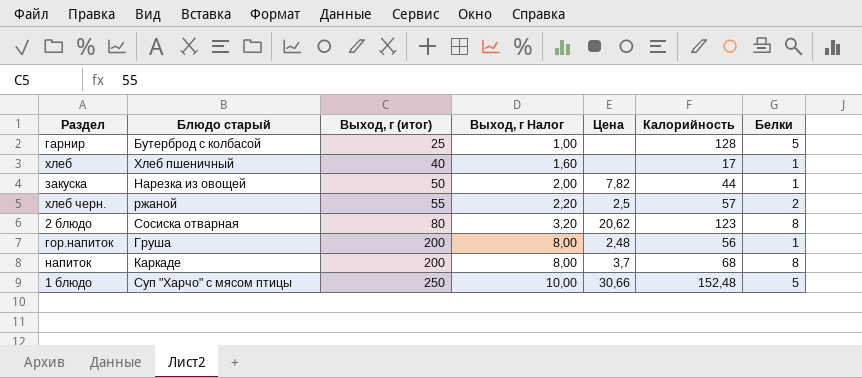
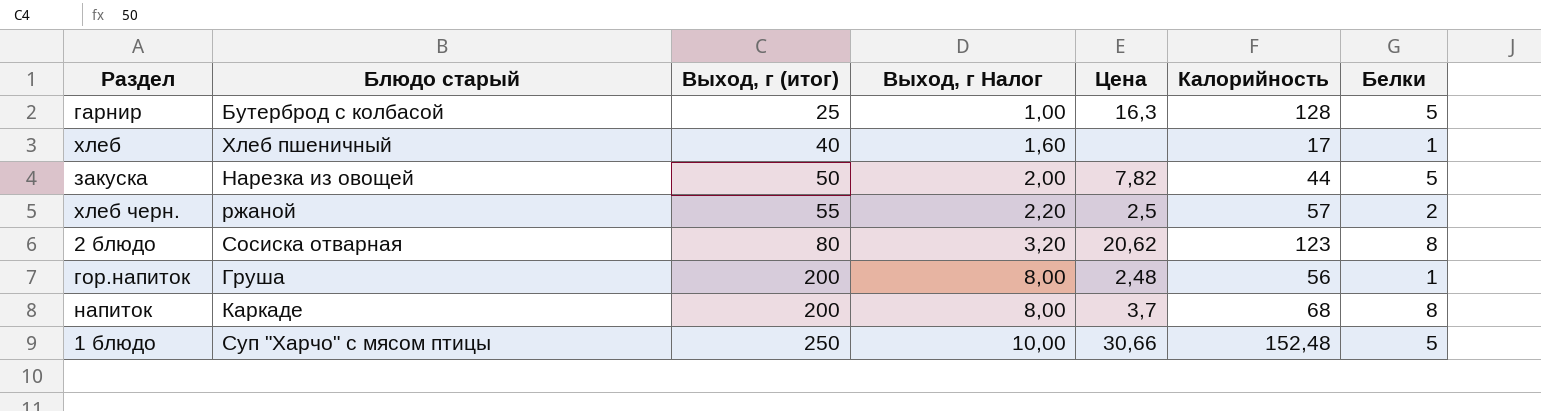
гарнир | Цена: none -> 16,3
закуска | Белки: 1 -> 5

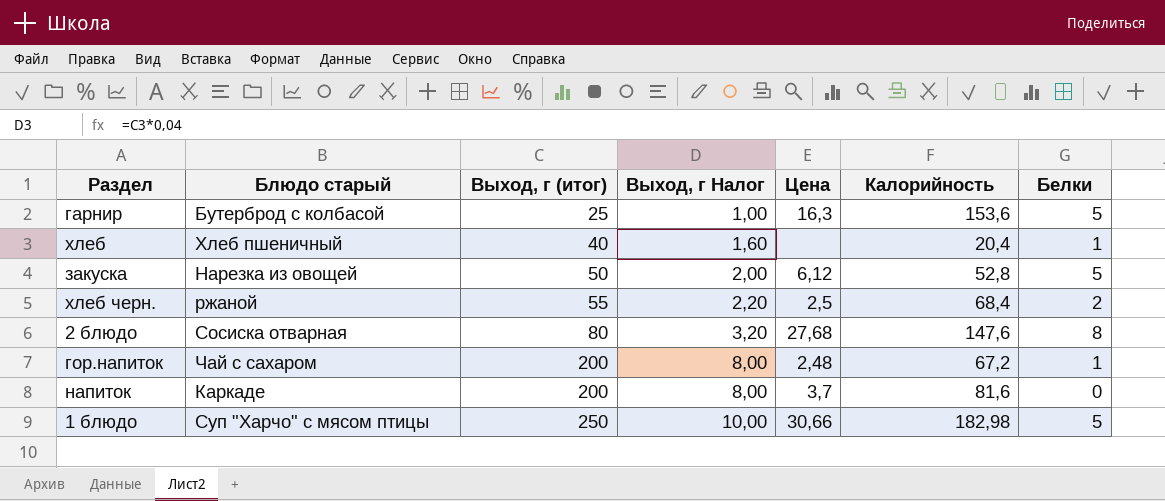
гарнир | Калорийность: 128 -> 153,6
хлеб | Калорийность: 17 -> 20,4
закуска | Цена: 7,82 -> 6,12
закуска | Калорийность: 44 -> 52,8
хлеб черн. | Калорийность: 57 -> 68,4
2 блюдо | Цена: 20,62 -> 27,68
2 блюдо | Калорийность: 123 -> 147,6
гор.напиток | Блюдо старый: Груша -> Чай с сахаром
гор.напиток | Калорийность: 56 -> 67,2
напиток | Калорийность: 68 -> 81,6
напиток | Белки: 8 -> 0
1 блюдо | Калорийность: 152,48 -> 182,98

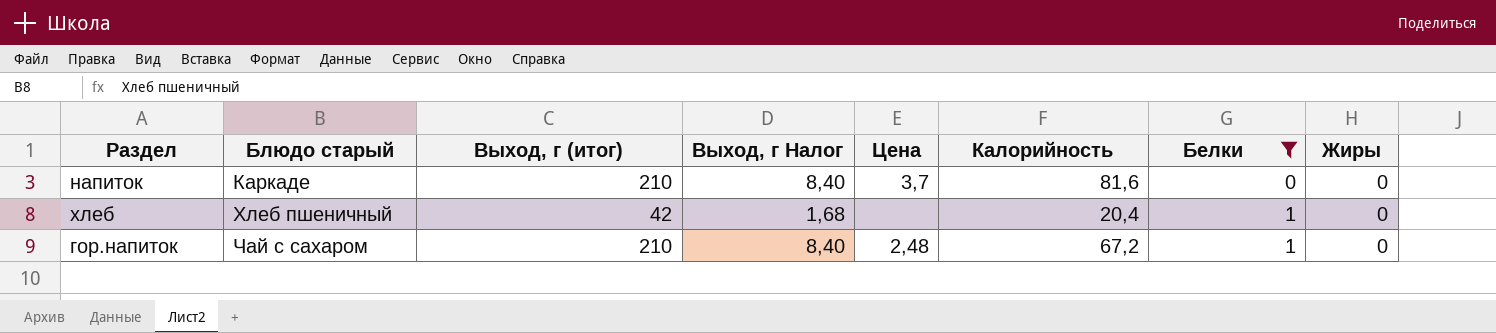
filter: none -> Белки <= 1
row order: Выход, г (итог) ascending -> Блюдо старый ascending
column Жиры | position: none -> 8
напиток | Выход, г (итог): 200 -> 210
напиток | Выход, г Налог: 8,00 -> 8,40
хлеб | Выход, г (итог): 40 -> 42
хлеб | Выход, г Налог: 1,60 -> 1,68
гор.напиток | Выход, г (итог): 200 -> 210
гор.напиток | Выход, г Налог: 8,00 -> 8,40

